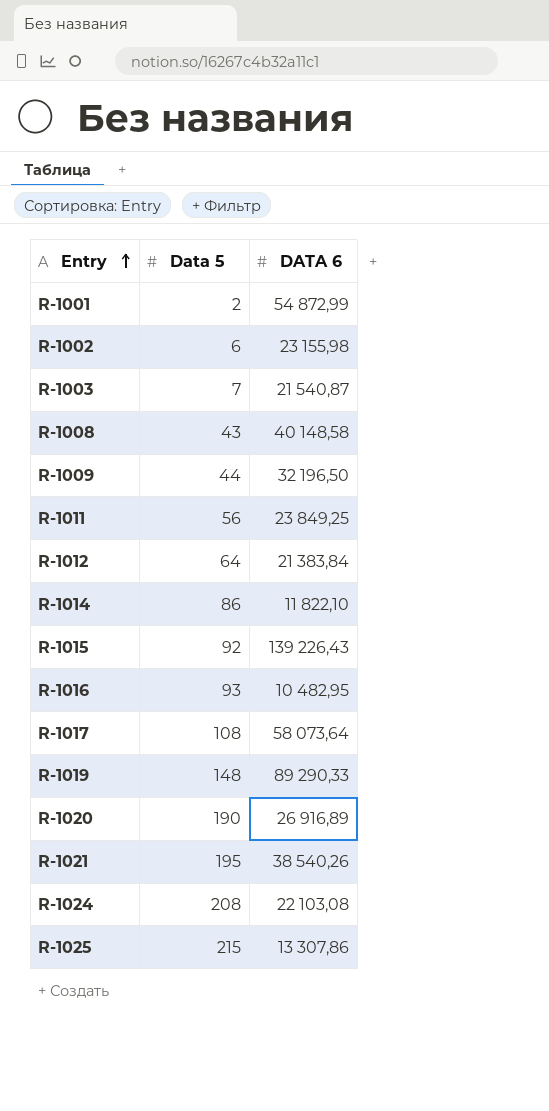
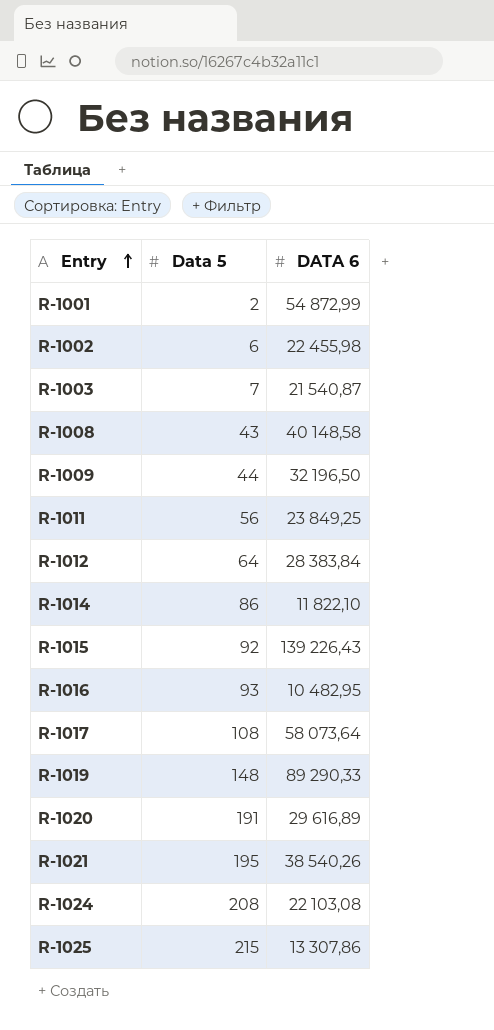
R-1002 | DATA 6: 23 155,98 -> 22 455,98
R-1012 | DATA 6: 21 383,84 -> 28 383,84
R-1020 | Data 5: 190 -> 191
R-1020 | DATA 6: 26 916,89 -> 29 616,89

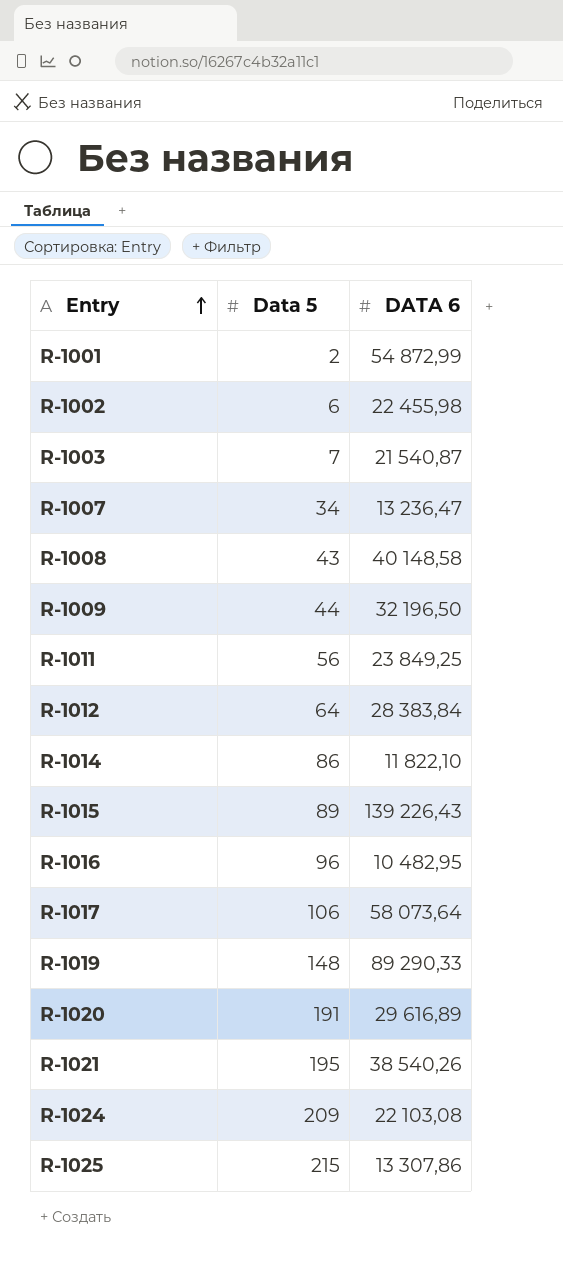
row R-1007: none -> 34 | 13 236,47
R-1015 | Data 5: 92 -> 89
R-1016 | Data 5: 93 -> 96
R-1017 | Data 5: 108 -> 106
R-1024 | Data 5: 208 -> 209

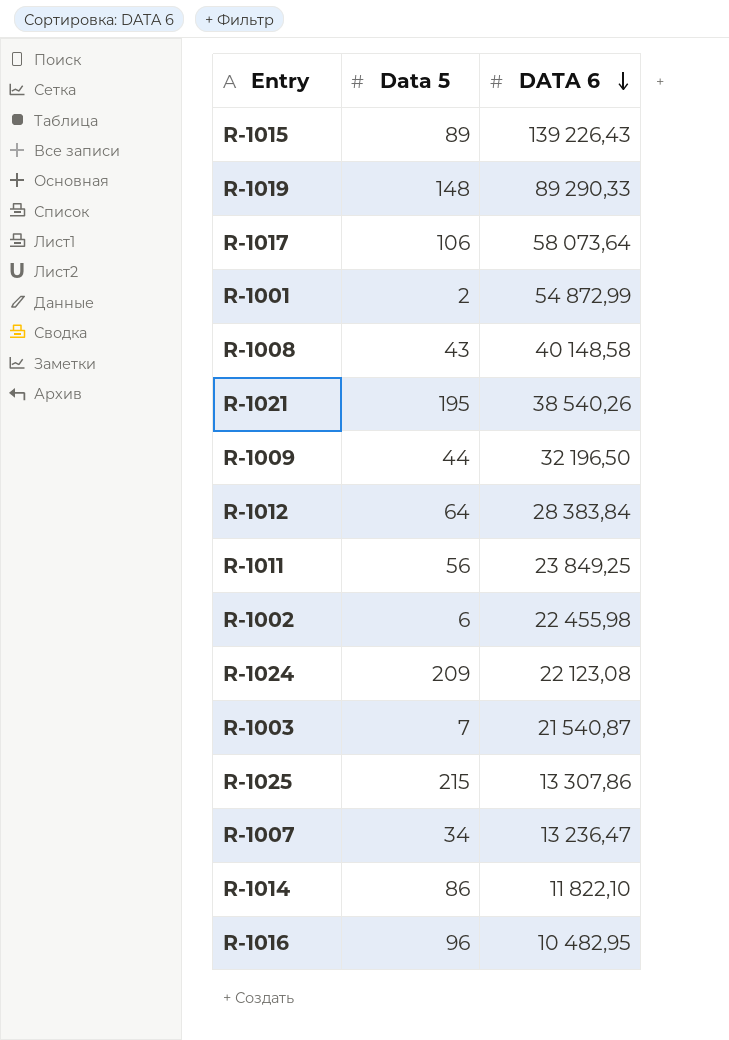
row order: Entry ascending -> DATA 6 descending
row R-1020: 191 | 29 616,89 -> none
R-1024 | DATA 6: 22 103,08 -> 22 123,08

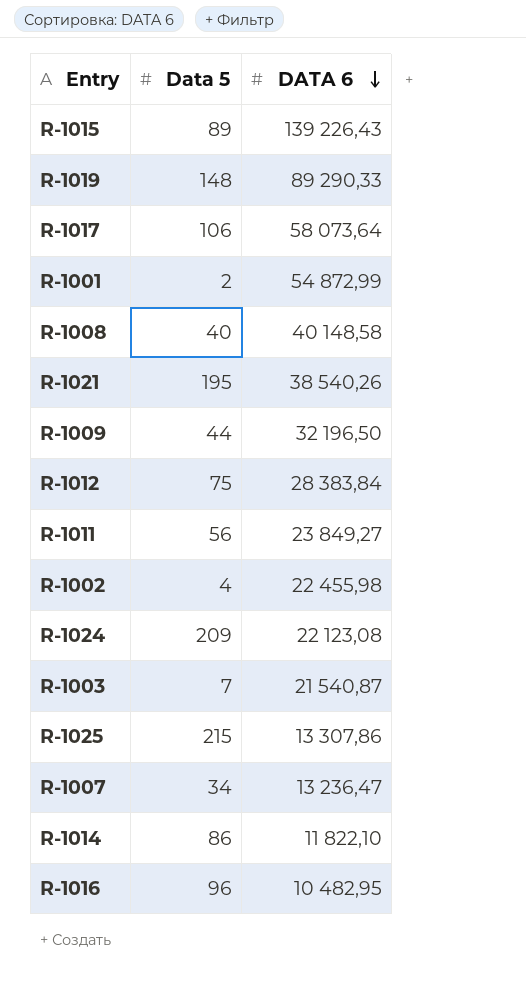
R-1008 | Data 5: 43 -> 40
R-1012 | Data 5: 64 -> 75
R-1011 | DATA 6: 23 849,25 -> 23 849,27
R-1002 | Data 5: 6 -> 4

